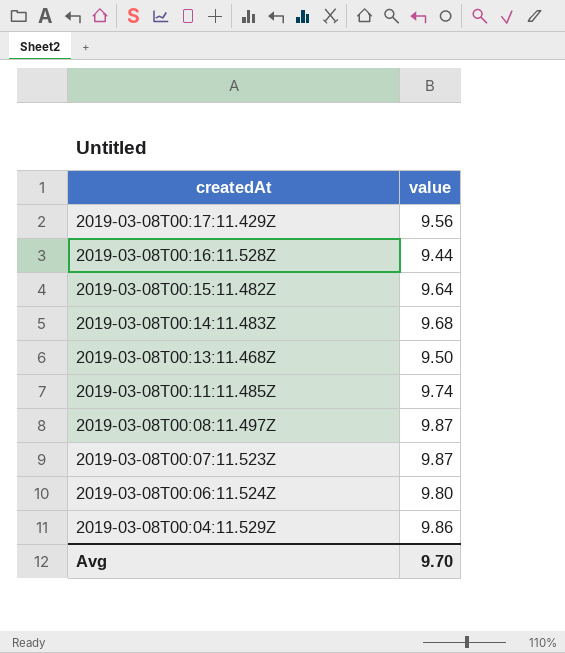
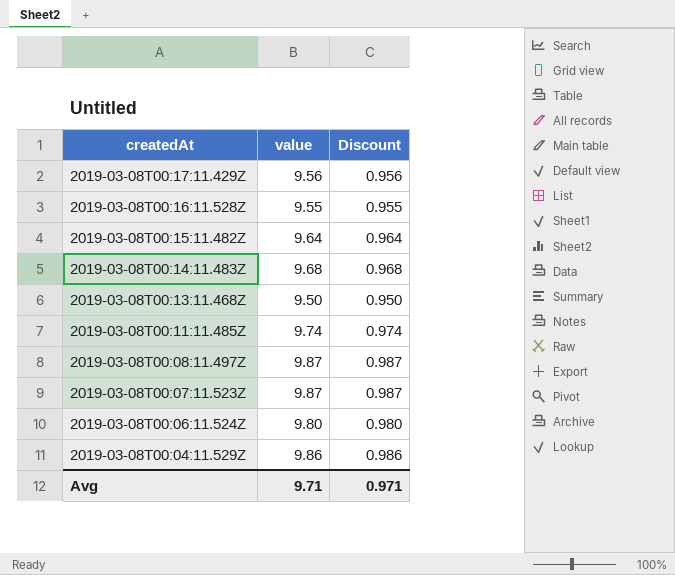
column Discount | formula: none -> [value] * 0.1
2019-03-08T00:16:11.528Z | value: 9.44 -> 9.55
Avg | value: 9.70 -> 9.71

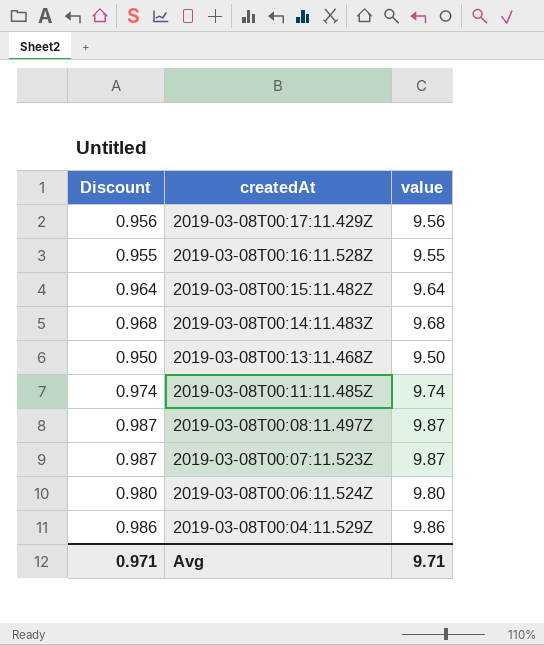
column Discount | position: 3 -> 1

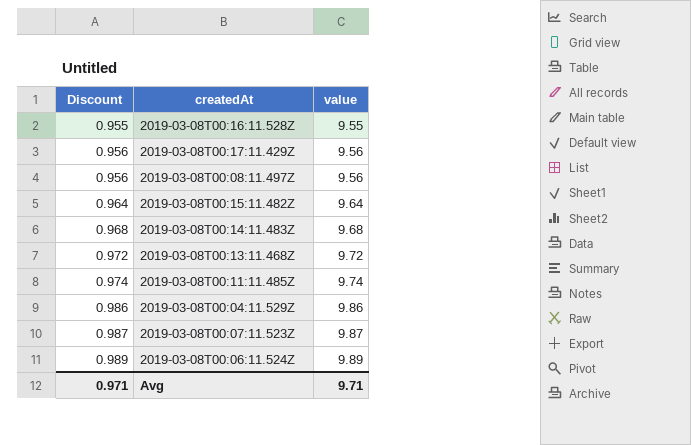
row order: createdAt descending -> Discount ascending
2019-03-08T00:08:11.497Z | Discount: 0.987 -> 0.956
2019-03-08T00:08:11.497Z | value: 9.87 -> 9.56
2019-03-08T00:13:11.468Z | Discount: 0.950 -> 0.972
2019-03-08T00:13:11.468Z | value: 9.50 -> 9.72
2019-03-08T00:06:11.524Z | Discount: 0.980 -> 0.989
2019-03-08T00:06:11.524Z | value: 9.80 -> 9.89

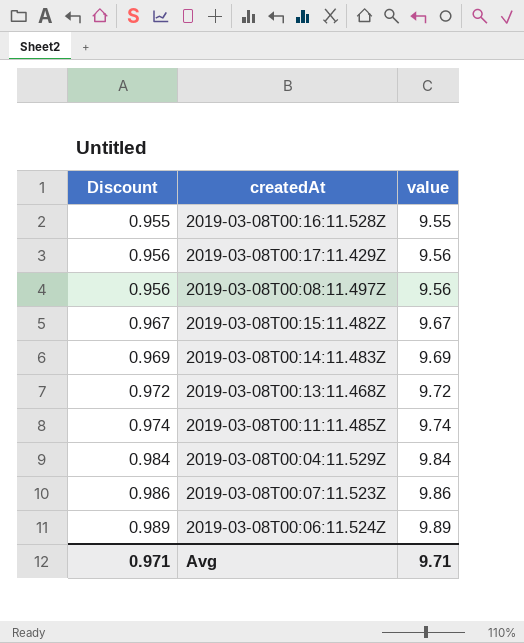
2019-03-08T00:15:11.482Z | Discount: 0.964 -> 0.967
2019-03-08T00:15:11.482Z | value: 9.64 -> 9.67
2019-03-08T00:14:11.483Z | Discount: 0.968 -> 0.969
2019-03-08T00:14:11.483Z | value: 9.68 -> 9.69
2019-03-08T00:04:11.529Z | Discount: 0.986 -> 0.984
2019-03-08T00:04:11.529Z | value: 9.86 -> 9.84
2019-03-08T00:07:11.523Z | Discount: 0.987 -> 0.986
2019-03-08T00:07:11.523Z | value: 9.87 -> 9.86

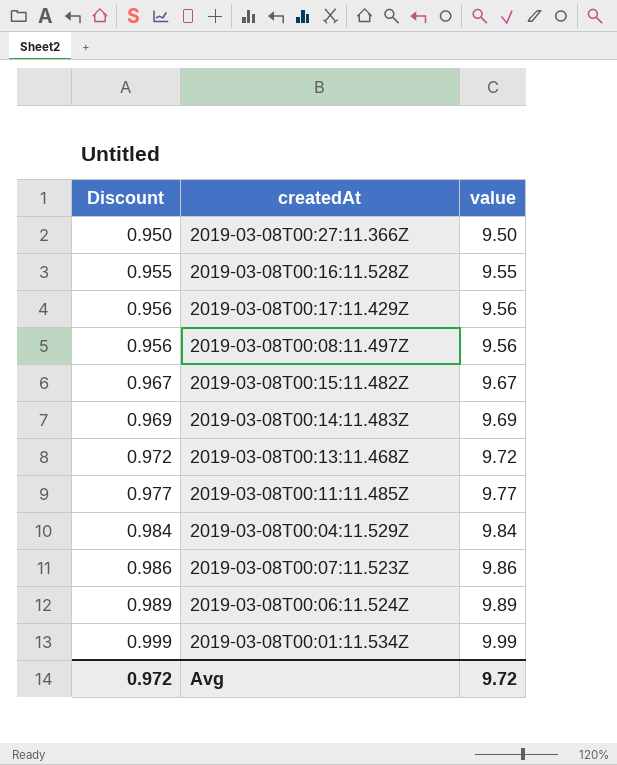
row 2019-03-08T00:27:11.366Z: none -> 0.950 | 9.50
2019-03-08T00:11:11.485Z | Discount: 0.974 -> 0.977
2019-03-08T00:11:11.485Z | value: 9.74 -> 9.77
row 2019-03-08T00:01:11.534Z: none -> 0.999 | 9.99
Avg | Discount: 0.971 -> 0.972
Avg | value: 9.71 -> 9.72

